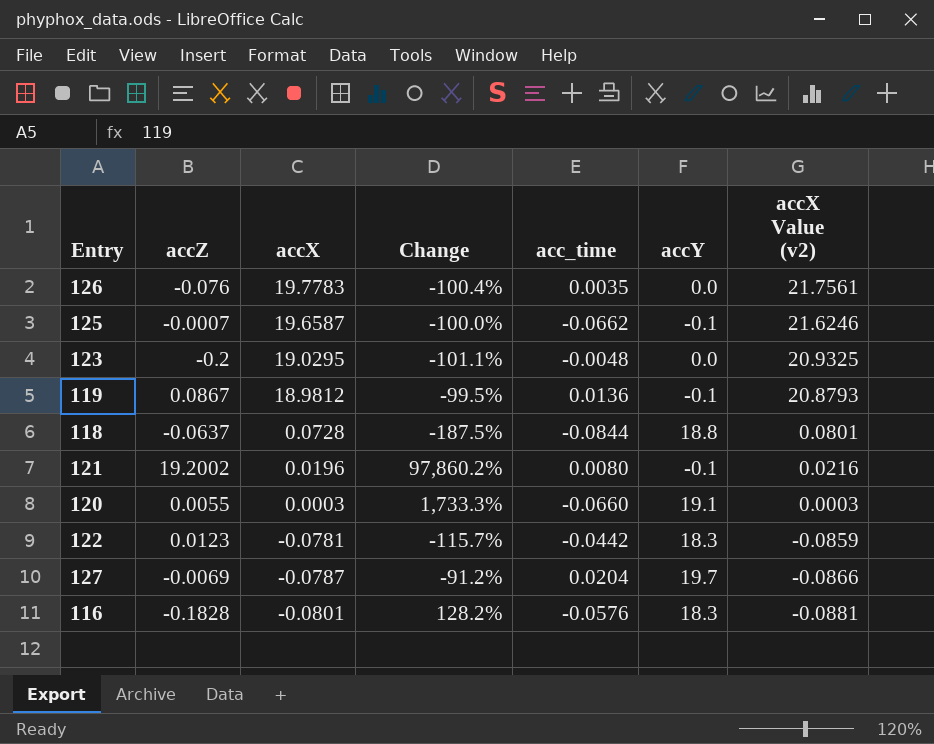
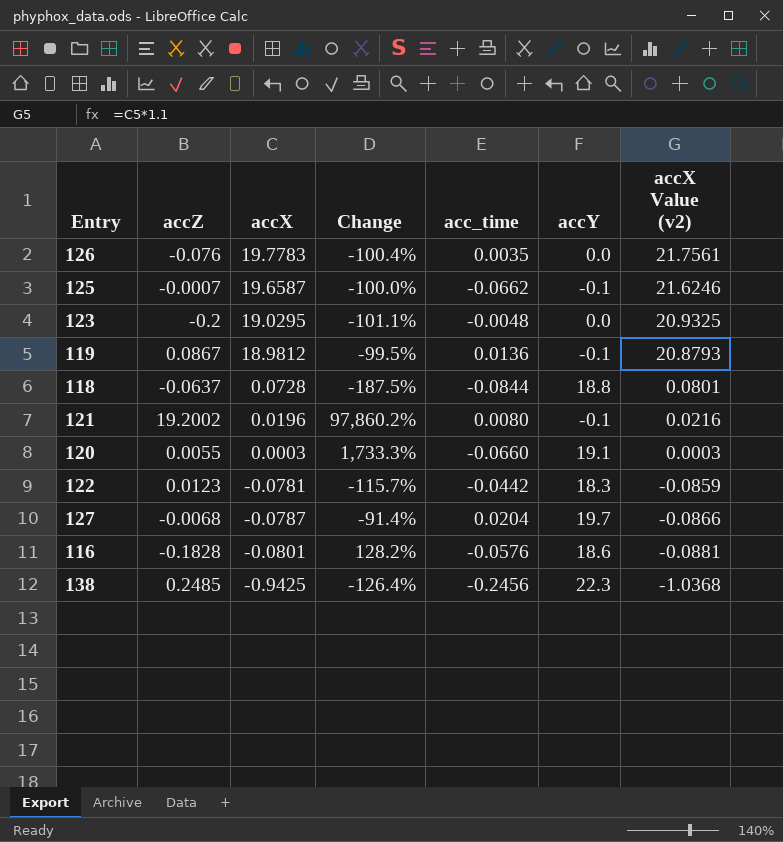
127 | accZ: -0.0069 -> -0.0068
127 | Change: -91.2% -> -91.4%
116 | accY: 18.3 -> 18.6
row 138: none -> 0.2485 | -0.9425 | -126.4% | -0.2456 | 22.3 | -1.0368

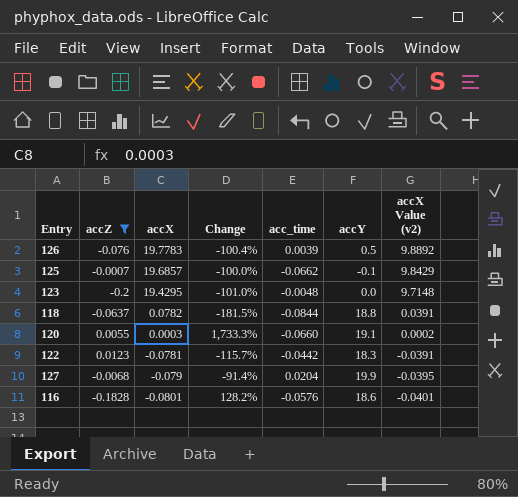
filter: none -> accZ <= 0.0123
column accX Value (v2) | formula: [accX] * 1.1 -> [accX] * 0.5
126 | acc_time: 0.0035 -> 0.0039
126 | accY: 0.0 -> 0.5
125 | accX: 19.6587 -> 19.6857
123 | accX: 19.0295 -> 19.4295
123 | Change: -101.1% -> -101.0%
118 | accX: 0.0728 -> 0.0782
118 | Change: -187.5% -> -181.5%
127 | accX: -0.0787 -> -0.079
127 | accY: 19.7 -> 19.9

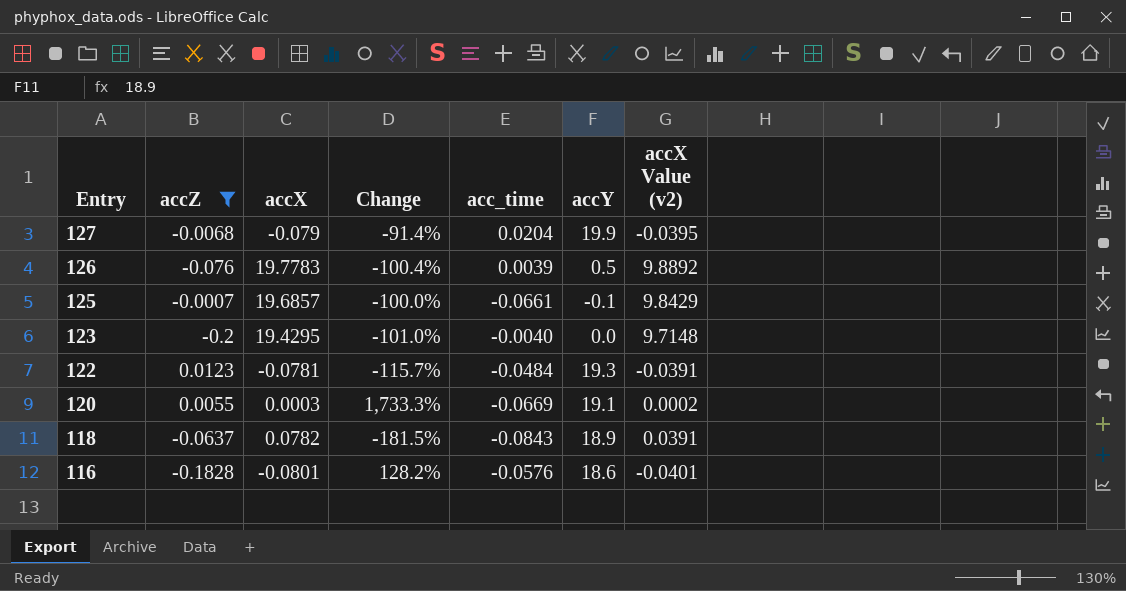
row order: accX descending -> Entry descending
125 | acc_time: -0.0662 -> -0.0661
123 | acc_time: -0.0048 -> -0.0040
122 | acc_time: -0.0442 -> -0.0484
122 | accY: 18.3 -> 19.3
120 | acc_time: -0.0660 -> -0.0669
118 | acc_time: -0.0844 -> -0.0843
118 | accY: 18.8 -> 18.9

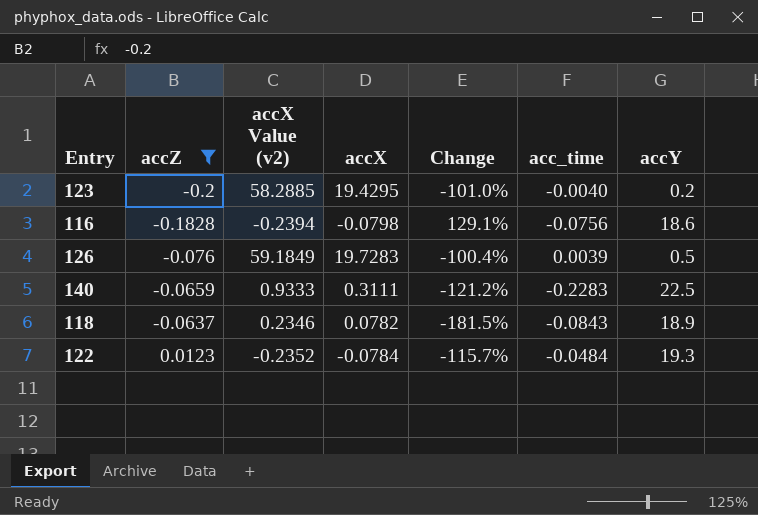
row order: Entry descending -> accZ ascending
column accX Value (v2) | formula: [accX] * 0.5 -> [accX] * 3
column accX Value (v2) | position: 7 -> 3
row 127: -0.0068 | -0.079 | -91.4% | 0.0204 | 19.9 | -0.0395 -> none
row 125: -0.0007 | 19.6857 | -100.0% | -0.0661 | -0.1 | 9.8429 -> none
row 120: 0.0055 | 0.0003 | 1,733.3% | -0.0669 | 19.1 | 0.0002 -> none
123 | accY: 0.0 -> 0.2
116 | accX: -0.0801 -> -0.0798
116 | Change: 128.2% -> 129.1%
116 | acc_time: -0.0576 -> -0.0756
126 | accX: 19.7783 -> 19.7283
row 140: none -> -0.0659 | 0.9333 | 0.3111 | -121.2% | -0.2283 | 22.5
122 | accX: -0.0781 -> -0.0784

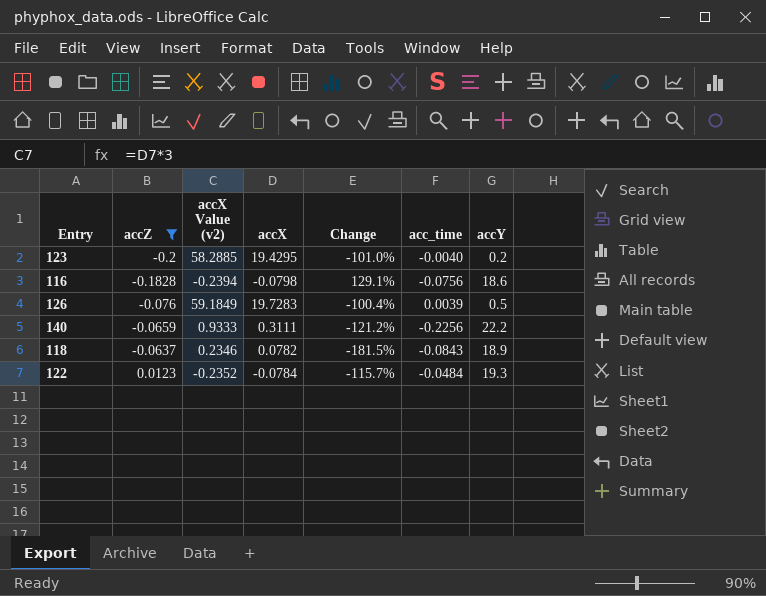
140 | acc_time: -0.2283 -> -0.2256
140 | accY: 22.5 -> 22.2

